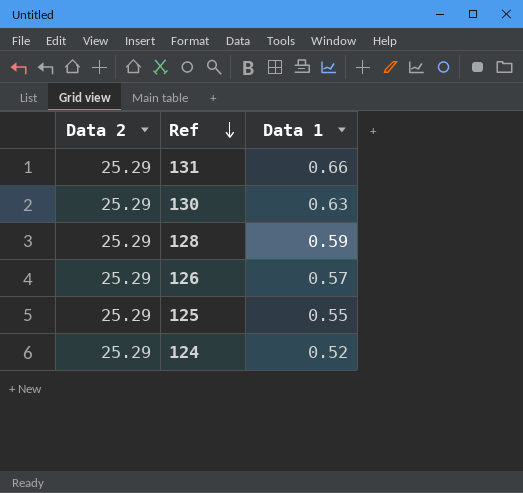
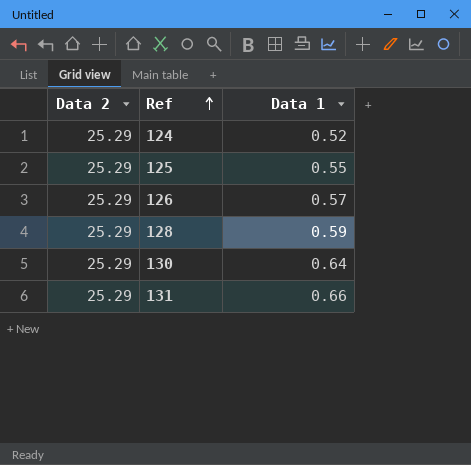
row order: Ref descending -> Ref ascending
130 | Data 1: 0.63 -> 0.64

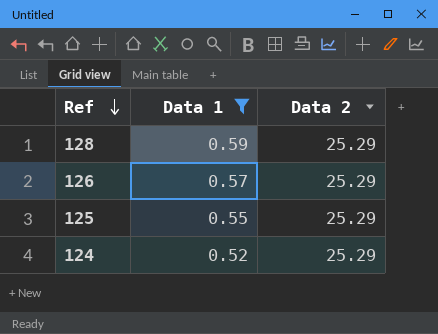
filter: none -> Data 1 <= 0.59
row order: Ref ascending -> Ref descending
column Data 2 | position: 1 -> 3

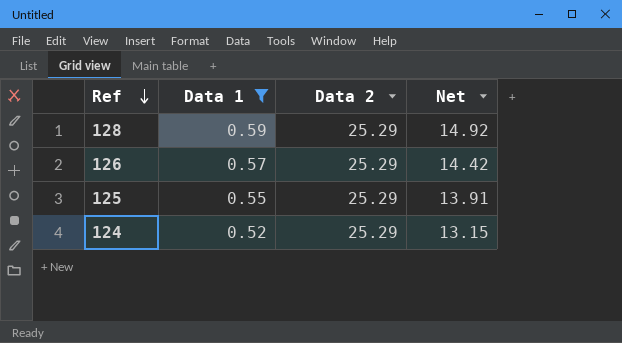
column Net | formula: none -> [Data 1] * [Data 2]

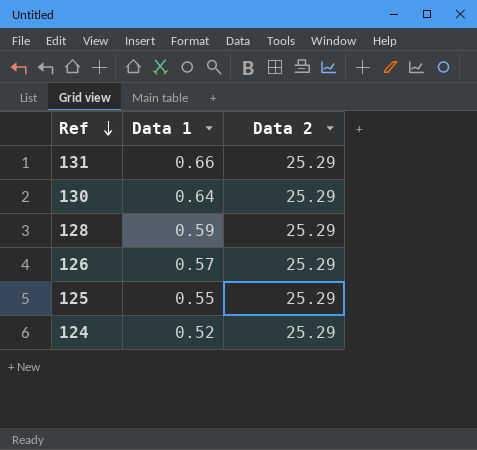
filter: Data 1 <= 0.59 -> none
column Net | formula: [Data 1] * [Data 2] -> none

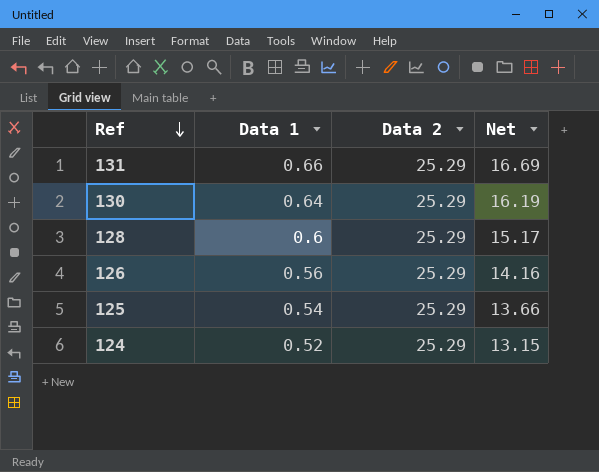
column Net | formula: none -> [Data 1] * [Data 2]
128 | Data 1: 0.59 -> 0.6
126 | Data 1: 0.57 -> 0.56
125 | Data 1: 0.55 -> 0.54

